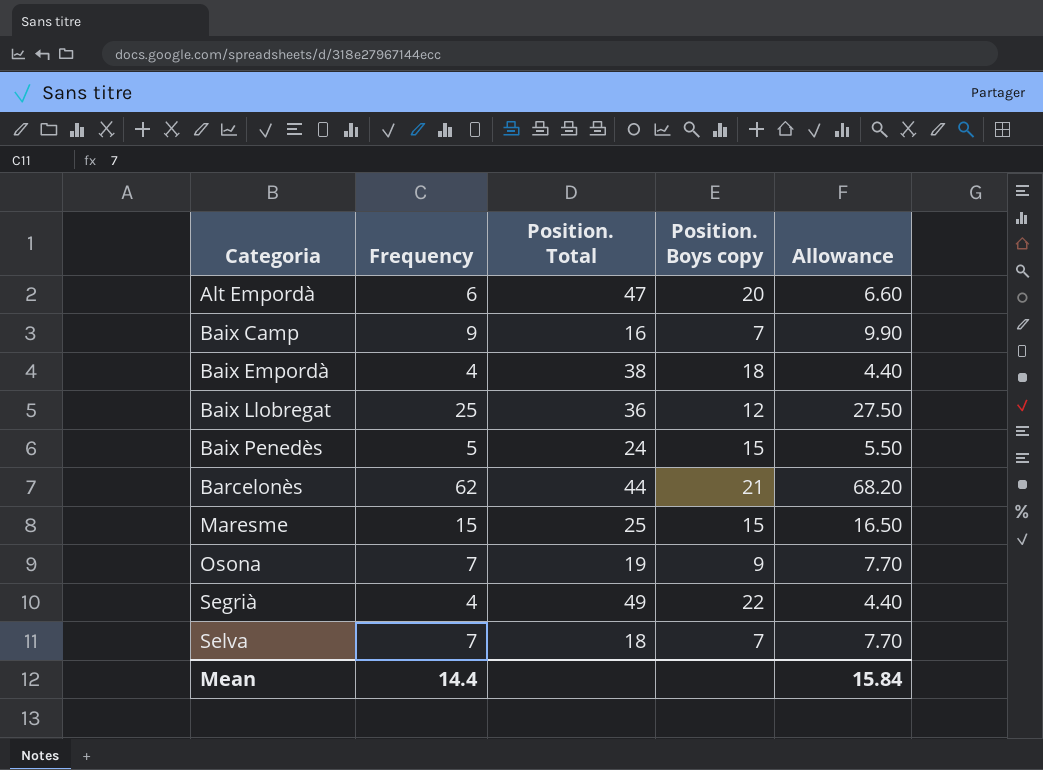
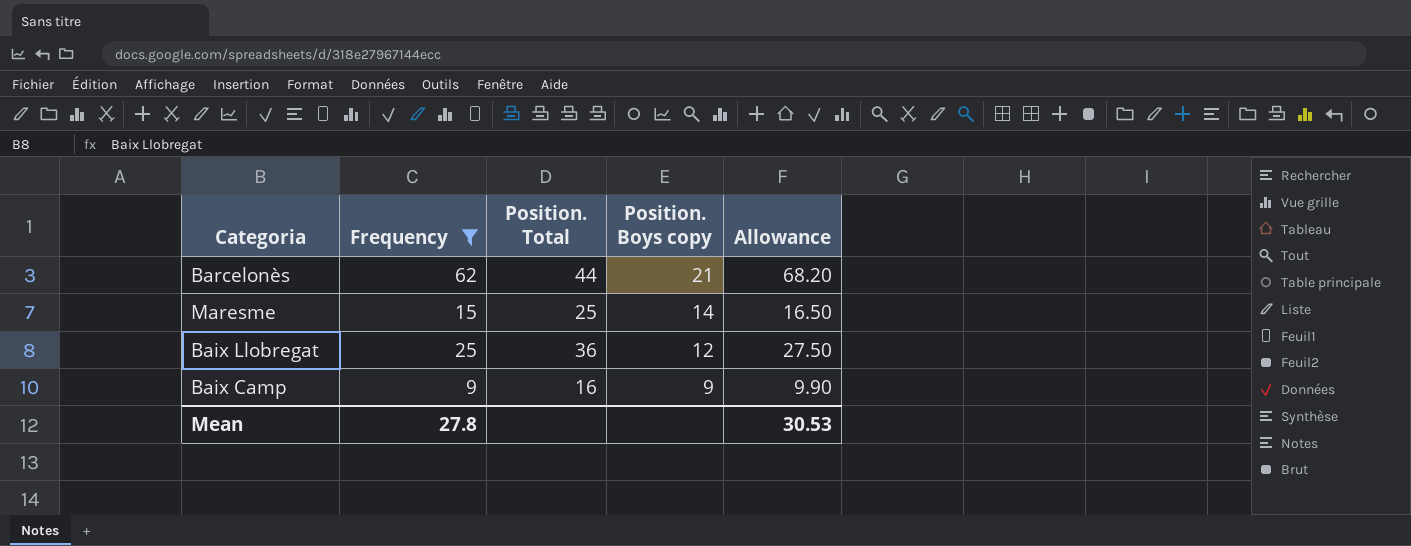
filter: none -> Frequency >= 9
row order: Categoria ascending -> Position. Boys copy descending
Maresme | Position. Boys copy: 15 -> 14
Baix Camp | Position. Boys copy: 7 -> 9
Mean | Frequency: 14.4 -> 27.8
Mean | Allowance: 15.84 -> 30.53

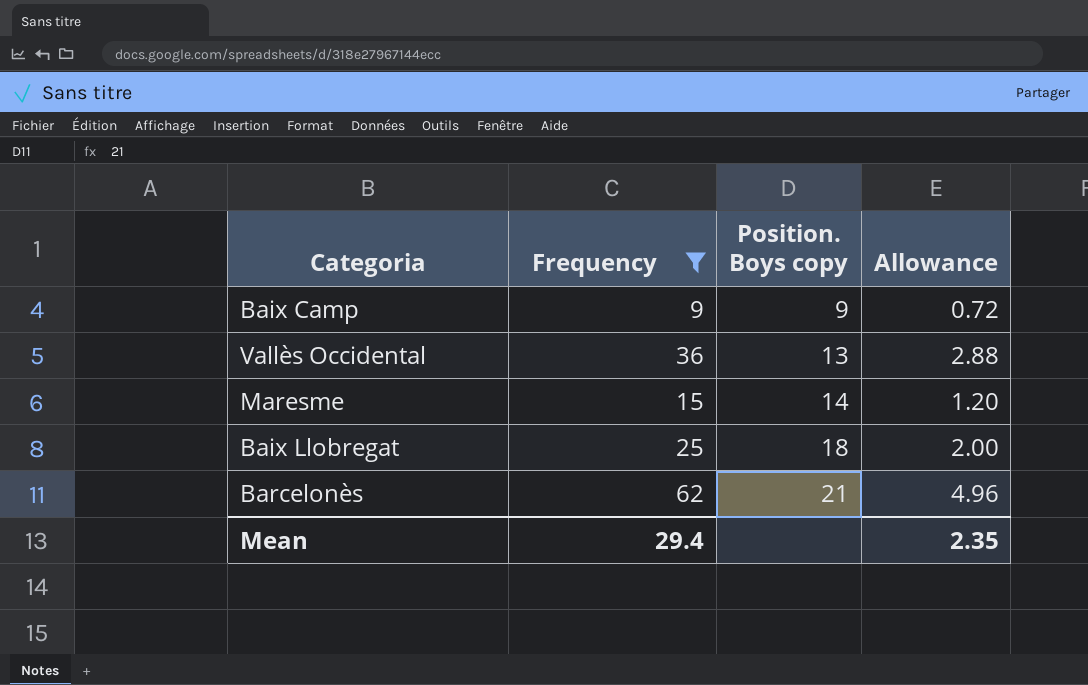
row order: Position. Boys copy descending -> Position. Boys copy ascending
column Position. Total | position: 3 -> none
column Allowance | formula: [Frequency] * 1.1 -> [Frequency] * 0.08
row Vallès Occidental: none -> 36 | 13 | 2.88
Baix Llobregat | Position. Boys copy: 12 -> 18
Mean | Frequency: 27.8 -> 29.4
Mean | Allowance: 30.53 -> 2.35

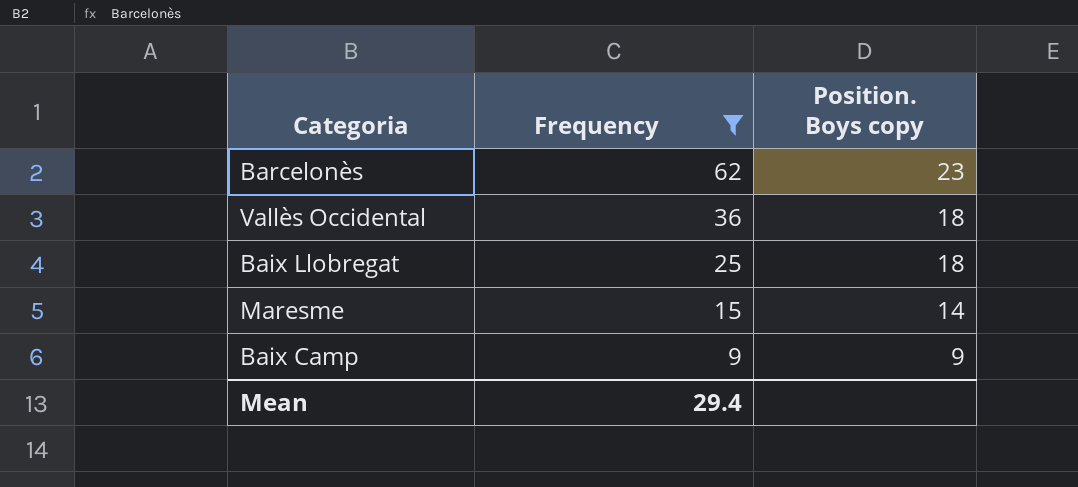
row order: Position. Boys copy ascending -> Frequency descending
column Allowance | formula: [Frequency] * 0.08 -> none
Barcelonès | Position. Boys copy: 21 -> 23
Vallès Occidental | Position. Boys copy: 13 -> 18

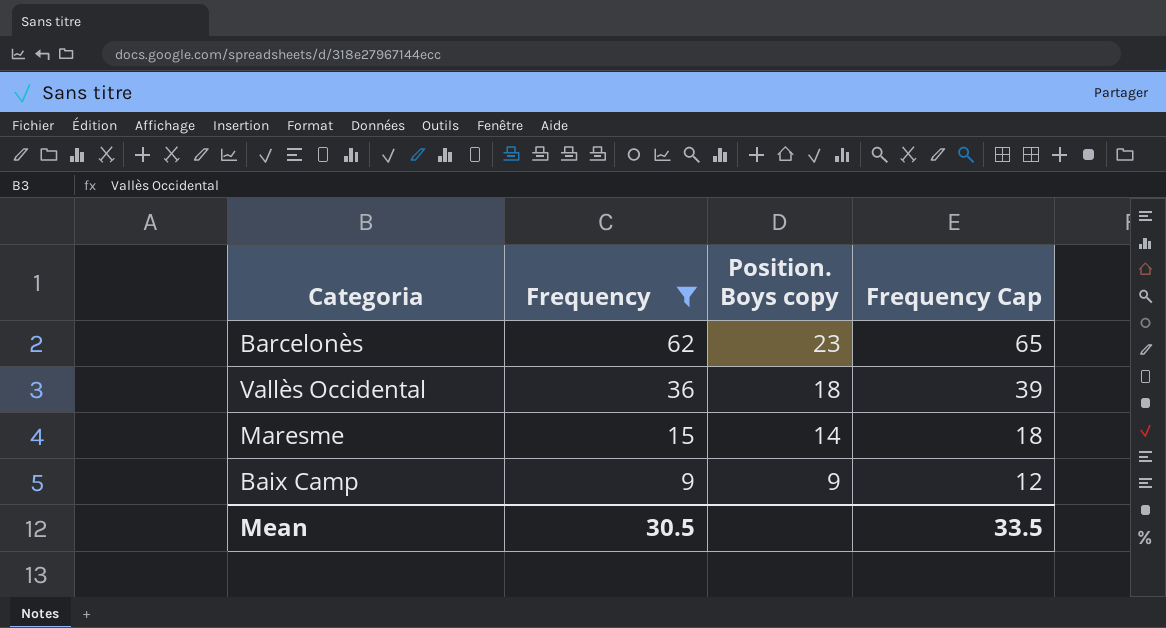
column Frequency Cap | formula: none -> [Frequency] + 3
row Baix Llobregat: 25 | 18 -> none
Mean | Frequency: 29.4 -> 30.5

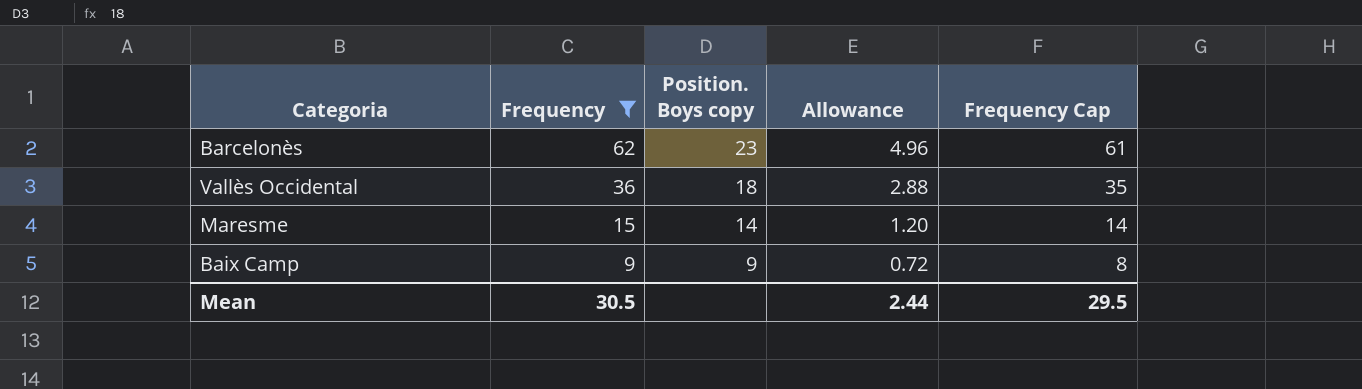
column Allowance | formula: none -> [Frequency] * 0.08
column Frequency Cap | formula: [Frequency] + 3 -> [Frequency] - 1
Mean | Frequency Cap: 33.5 -> 29.5

